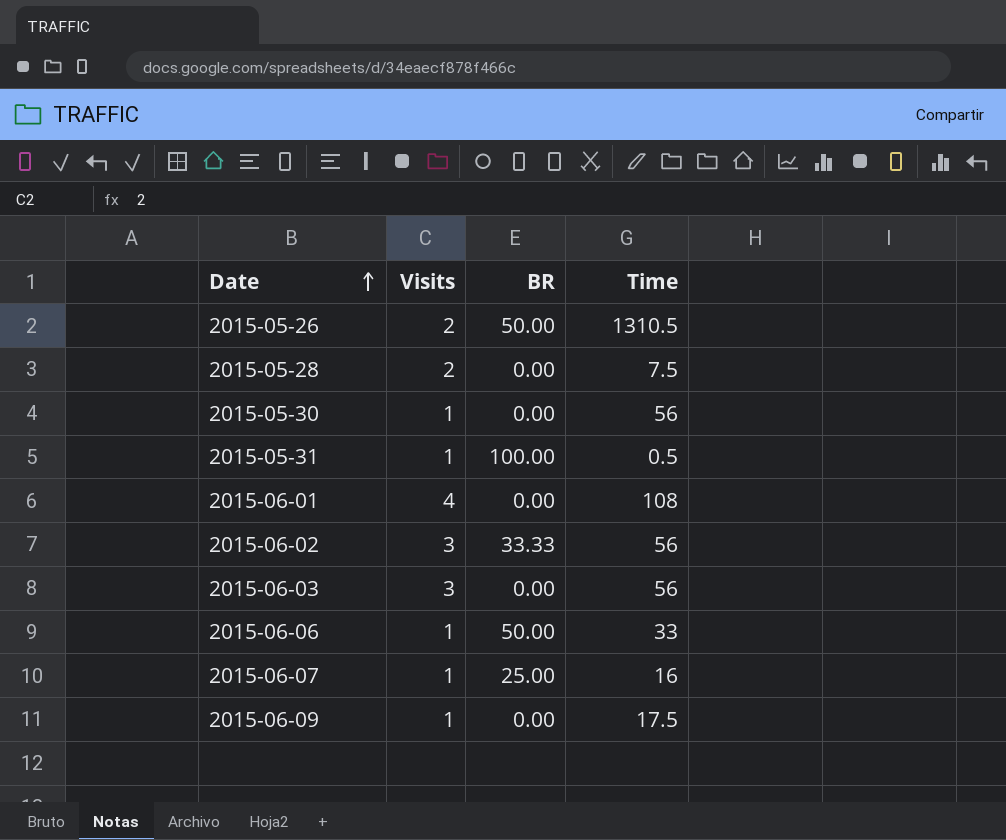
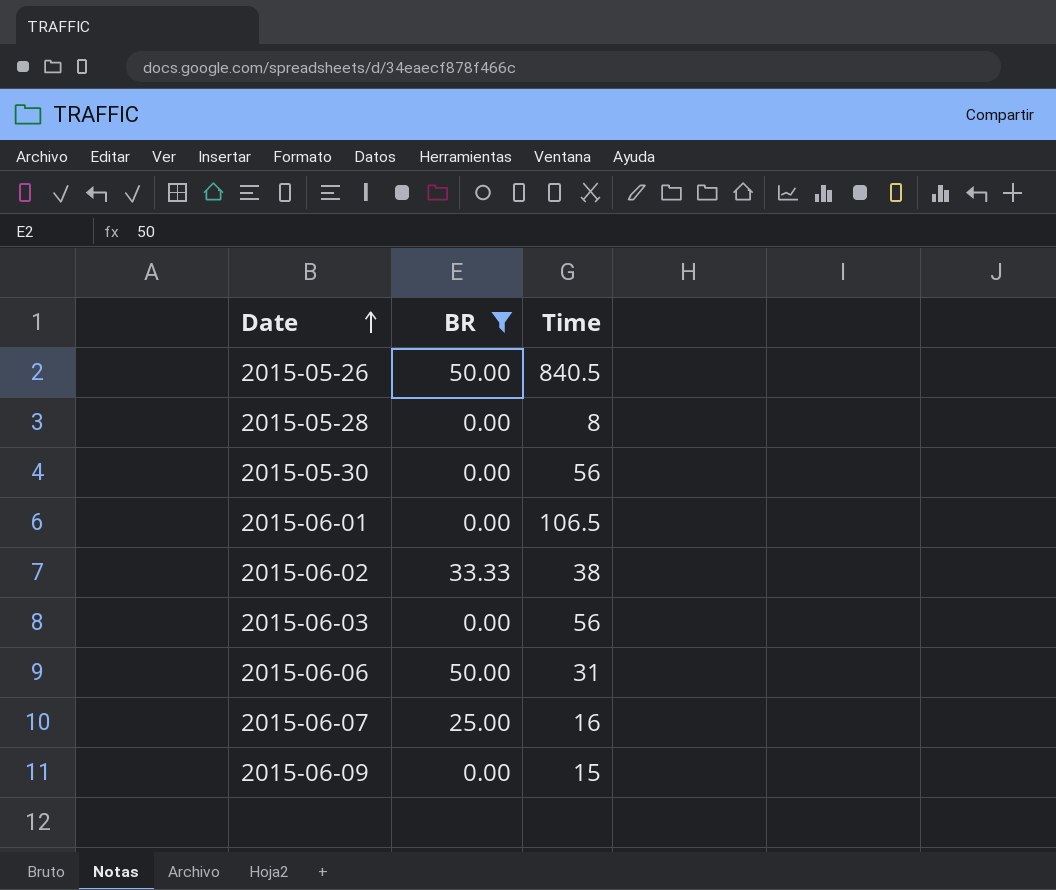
filter: none -> BR != 100.00
column Visits | position: 2 -> none
2015-05-26 | Time: 1310.5 -> 840.5
2015-05-28 | Time: 7.5 -> 8
2015-06-01 | Time: 108 -> 106.5
2015-06-02 | Time: 56 -> 38
2015-06-06 | Time: 33 -> 31
2015-06-09 | Time: 17.5 -> 15

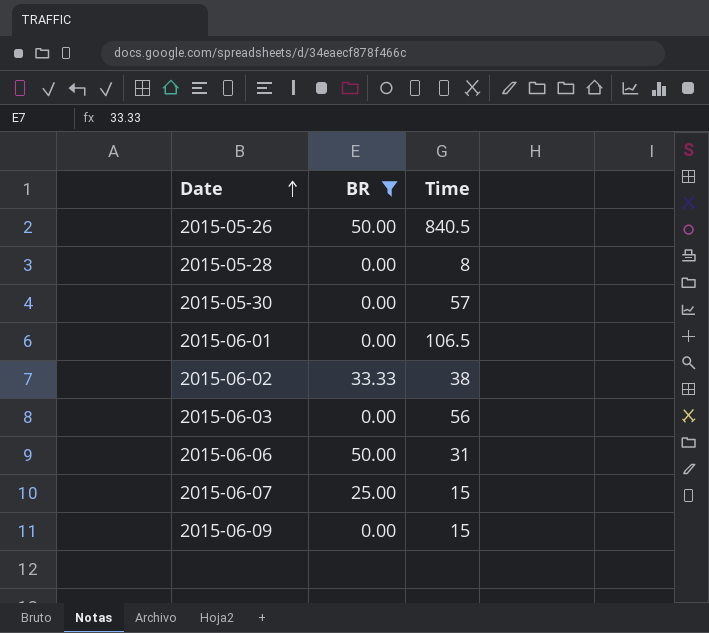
2015-05-30 | Time: 56 -> 57
2015-06-07 | Time: 16 -> 15

